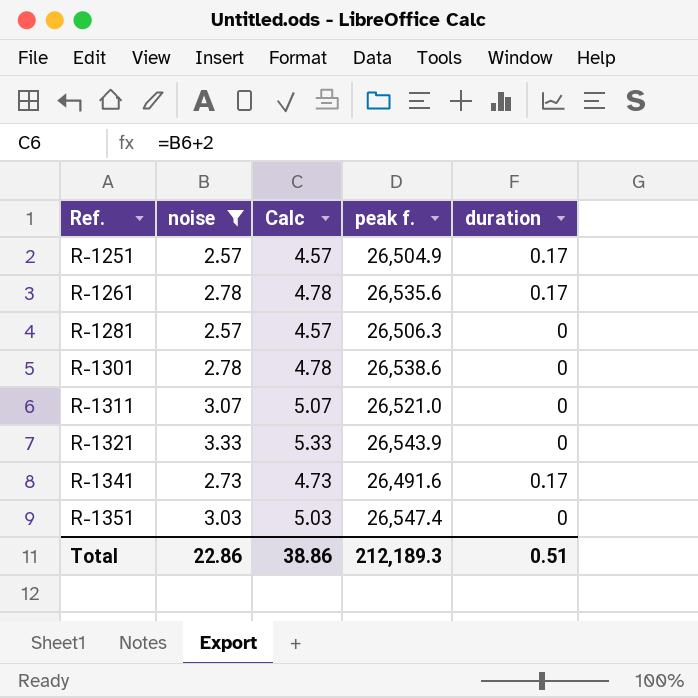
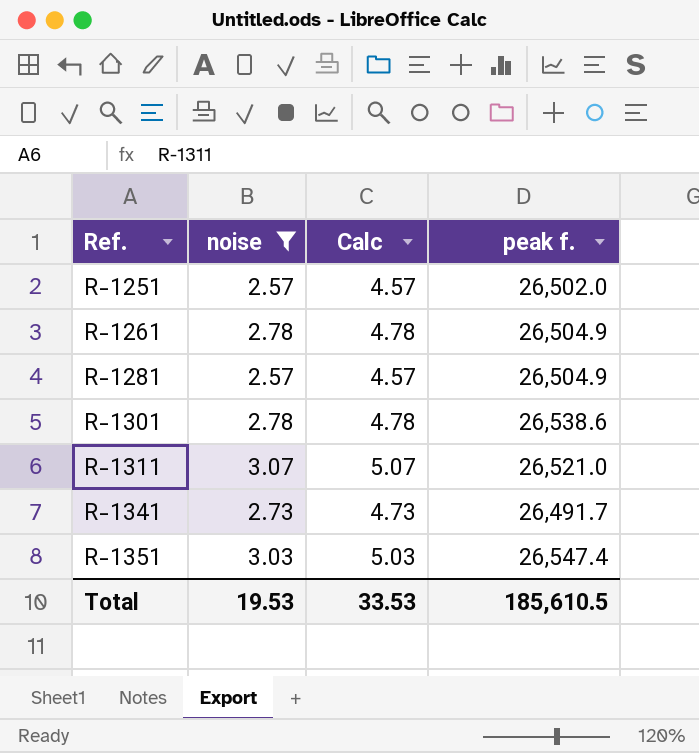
column duration | position: 5 -> none
row R-1321: 3.33 | 5.33 | 26,543.9 | 0 -> none
R-1251 | peak f.: 26,504.9 -> 26,502.0
R-1261 | peak f.: 26,535.6 -> 26,504.9
R-1281 | peak f.: 26,506.3 -> 26,504.9
R-1341 | peak f.: 26,491.6 -> 26,491.7
Total | noise: 22.86 -> 19.53
Total | Calc: 38.86 -> 33.53
Total | peak f.: 212,189.3 -> 185,610.5

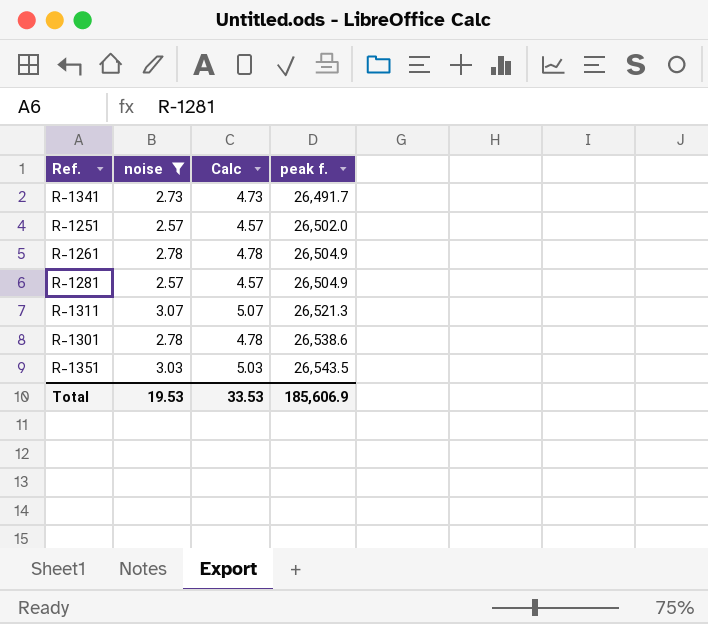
row order: Ref. ascending -> peak f. ascending
R-1311 | peak f.: 26,521.0 -> 26,521.3
R-1351 | peak f.: 26,547.4 -> 26,543.5
Total | peak f.: 185,610.5 -> 185,606.9

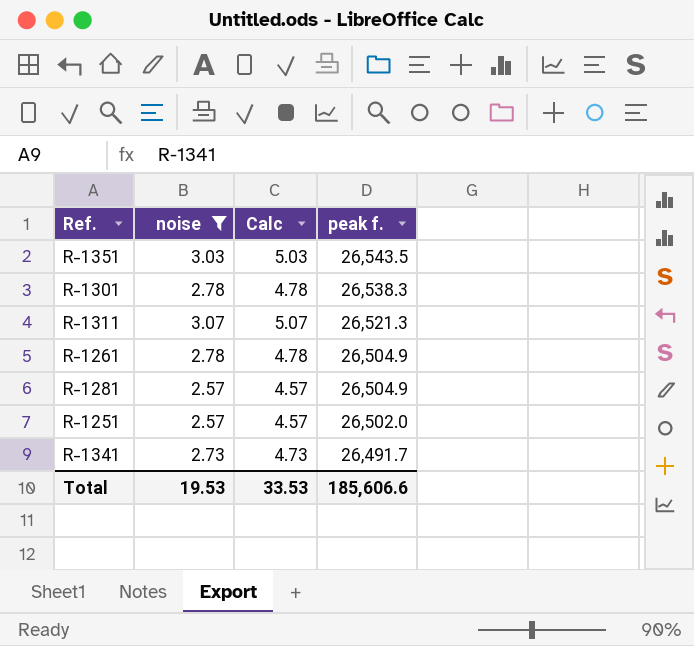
row order: peak f. ascending -> peak f. descending
R-1301 | peak f.: 26,538.6 -> 26,538.3
Total | peak f.: 185,606.9 -> 185,606.6

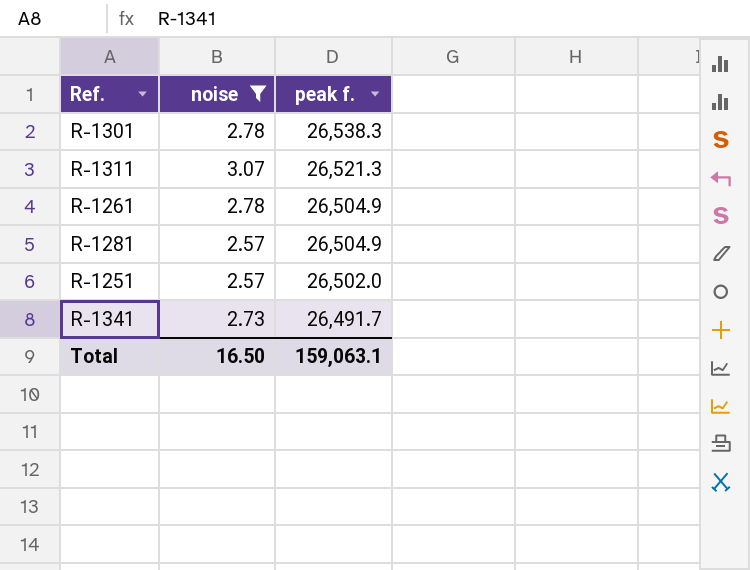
column Calc | formula: [noise] + 2 -> none
row R-1351: 3.03 | 5.03 | 26,543.5 -> none
Total | noise: 19.53 -> 16.50
Total | peak f.: 185,606.6 -> 159,063.1

